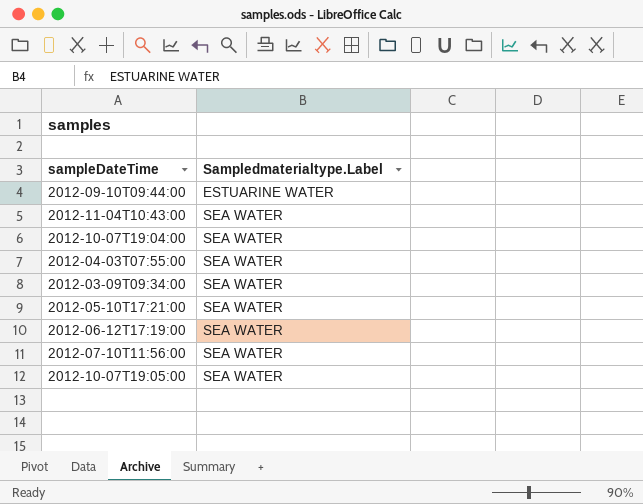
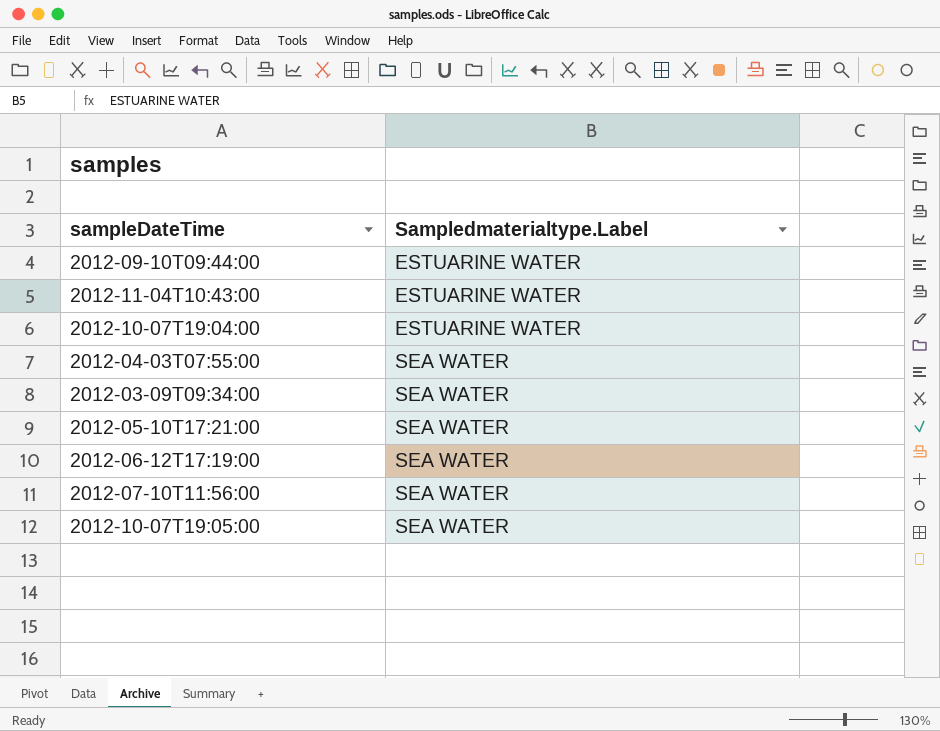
2012-11-04T10:43:00 | Sampledmaterialtype.Label: SEA WATER -> ESTUARINE WATER
2012-10-07T19:04:00 | Sampledmaterialtype.Label: SEA WATER -> ESTUARINE WATER

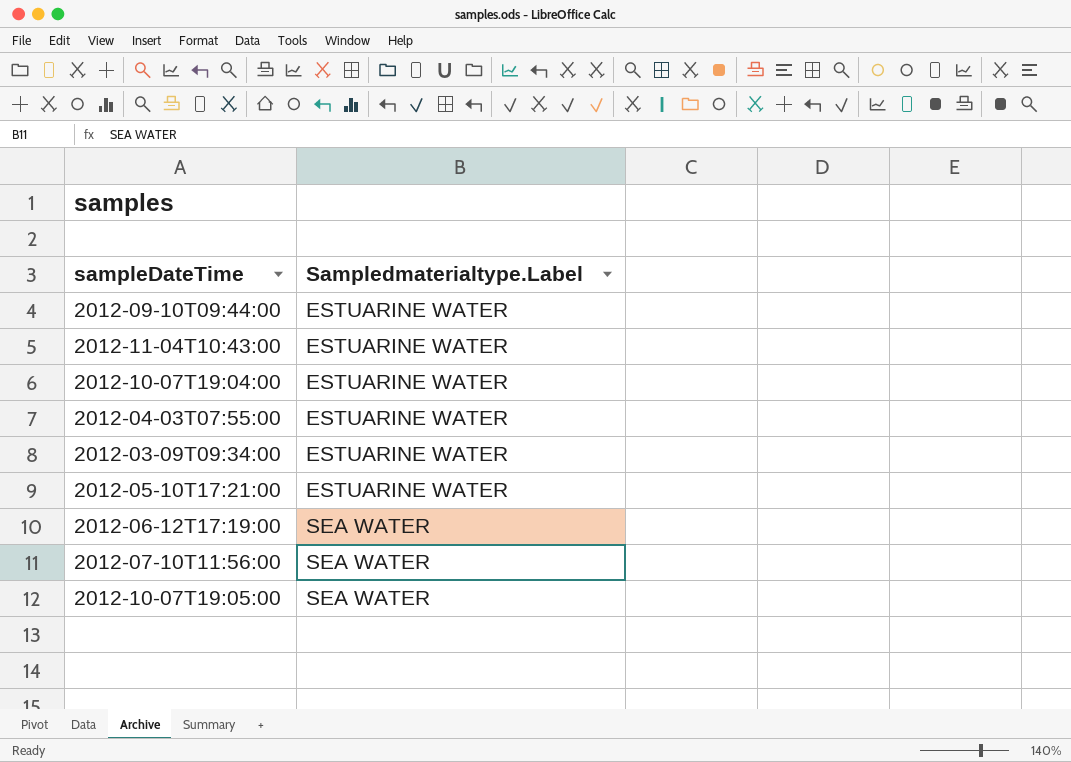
2012-04-03T07:55:00 | Sampledmaterialtype.Label: SEA WATER -> ESTUARINE WATER
2012-03-09T09:34:00 | Sampledmaterialtype.Label: SEA WATER -> ESTUARINE WATER
2012-05-10T17:21:00 | Sampledmaterialtype.Label: SEA WATER -> ESTUARINE WATER

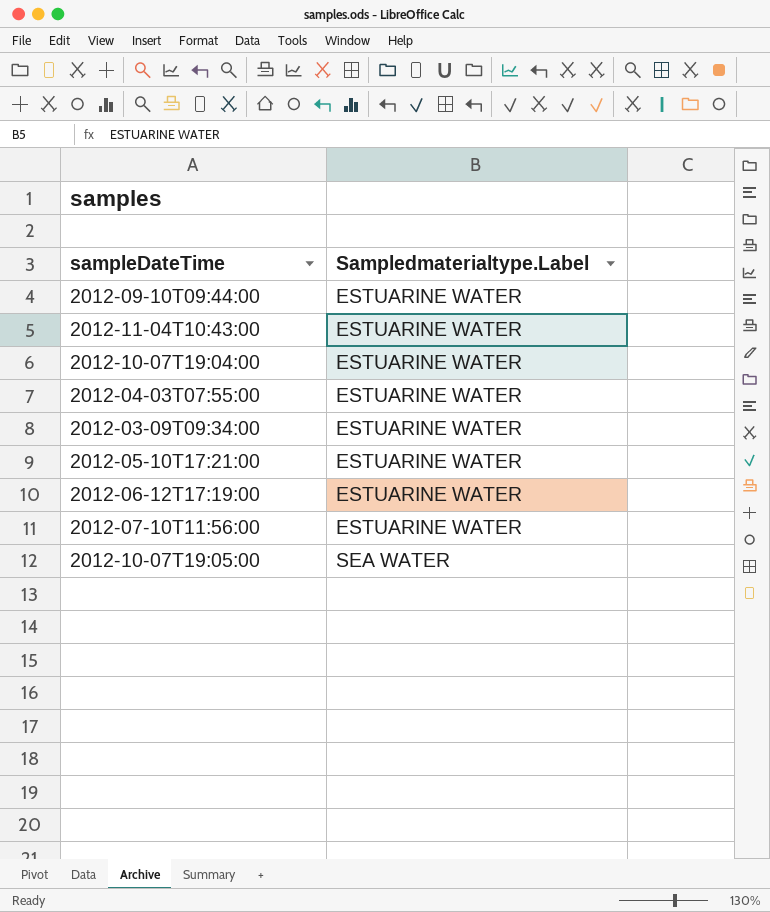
2012-06-12T17:19:00 | Sampledmaterialtype.Label: SEA WATER -> ESTUARINE WATER
2012-07-10T11:56:00 | Sampledmaterialtype.Label: SEA WATER -> ESTUARINE WATER

